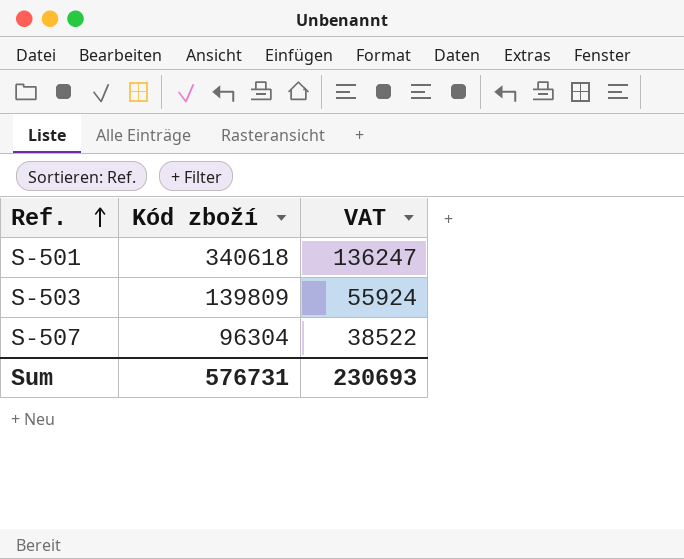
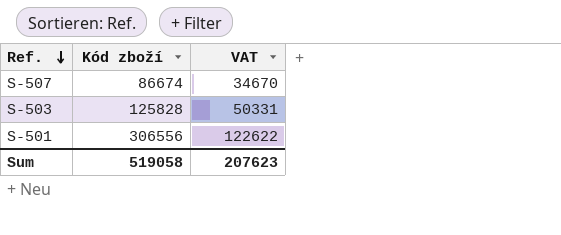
row order: Ref. ascending -> Ref. descending
S-507 | Kód zboží: 96304 -> 86674
S-507 | VAT: 38522 -> 34670
S-503 | Kód zboží: 139809 -> 125828
S-503 | VAT: 55924 -> 50331
S-501 | Kód zboží: 340618 -> 306556
S-501 | VAT: 136247 -> 122622
Sum | Kód zboží: 576731 -> 519058
Sum | VAT: 230693 -> 207623

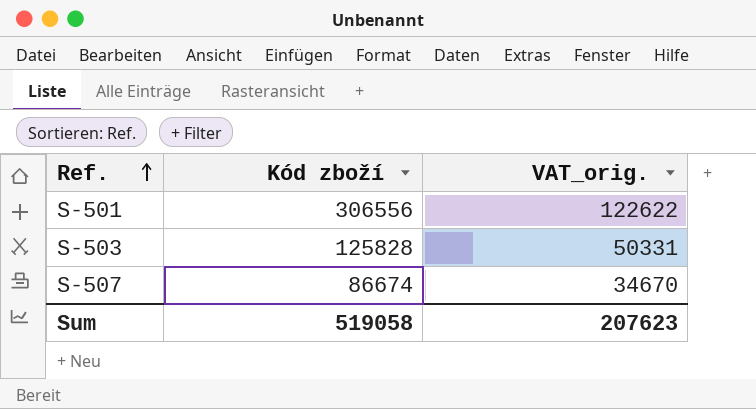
row order: Ref. descending -> Ref. ascending
column name: VAT -> VAT_orig.

